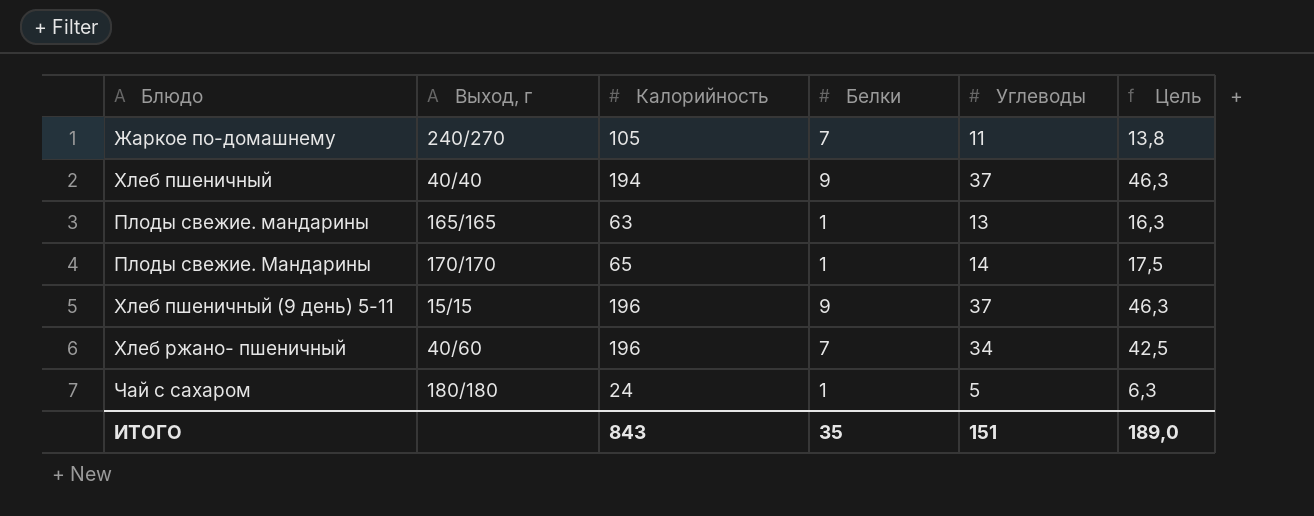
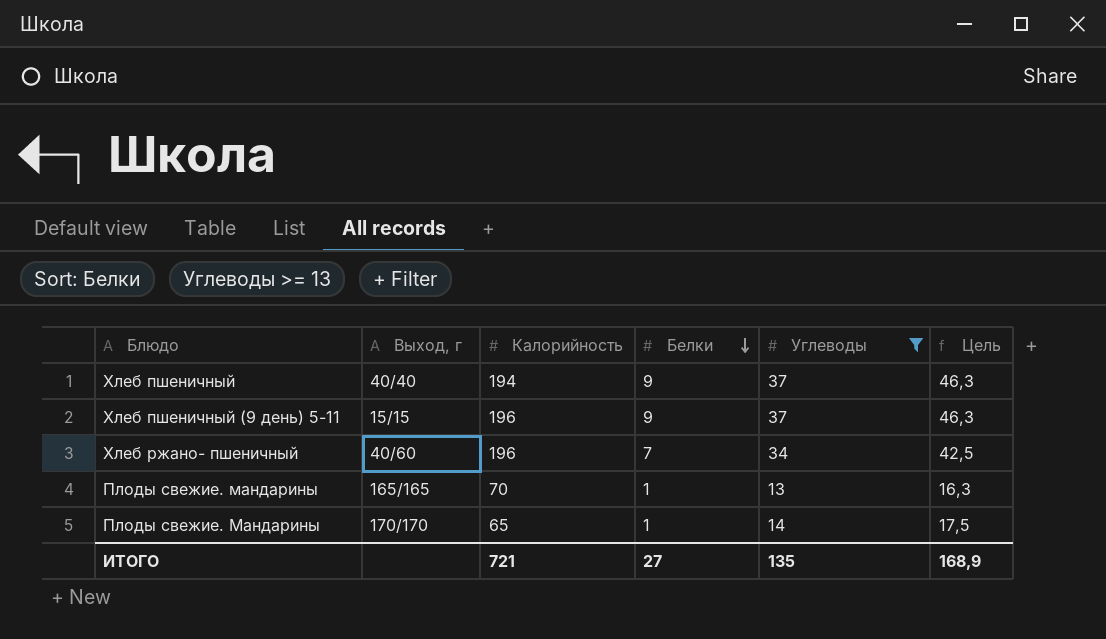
filter: none -> Углеводы >= 13
row order: none -> Белки descending
Плоды свежие. мандарины | Калорийность: 63 -> 70
ИТОГО | Калорийность: 843 -> 721
ИТОГО | Белки: 35 -> 27
ИТОГО | Углеводы: 151 -> 135
ИТОГО | Цель: 189,0 -> 168,9

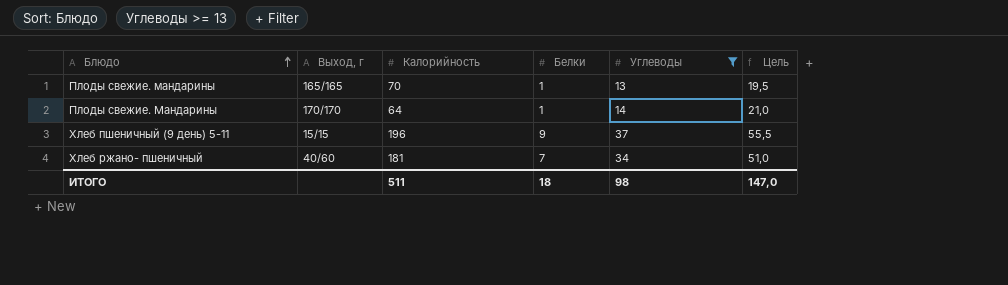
row order: Белки descending -> Блюдо ascending
column Цель | formula: [Углеводы] * 1,25 -> [Углеводы] * 1,5
row Хлеб пшеничный: 40/40 | 194 | 9 | 37 | 46,3 -> none
Плоды свежие. Мандарины | Калорийность: 65 -> 64
Хлеб ржано- пшеничный | Калорийность: 196 -> 181
ИТОГО | Калорийность: 721 -> 511
ИТОГО | Белки: 27 -> 18
ИТОГО | Углеводы: 135 -> 98
ИТОГО | Цель: 168,9 -> 147,0

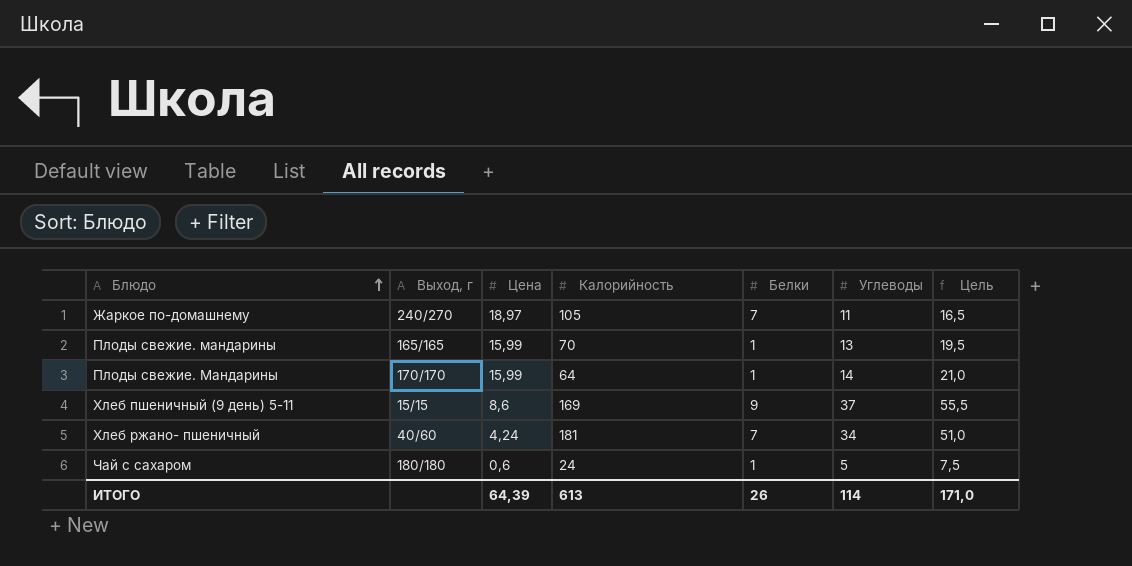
filter: Углеводы >= 13 -> none
column Цена | position: none -> 3
Хлеб пшеничный (9 день) 5-11 | Калорийность: 196 -> 169
ИТОГО | Калорийность: 511 -> 613
ИТОГО | Белки: 18 -> 26
ИТОГО | Углеводы: 98 -> 114
ИТОГО | Цель: 147,0 -> 171,0

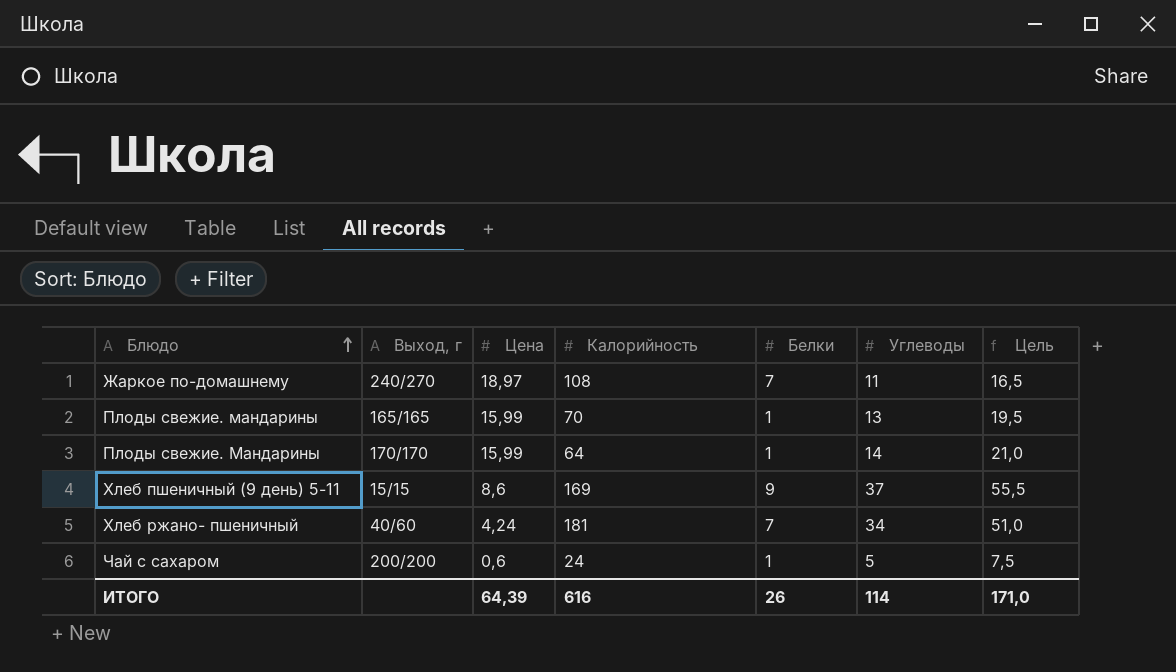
Жаркое по-домашнему | Калорийность: 105 -> 108
Чай с сахаром | Выход, г: 180/180 -> 200/200
ИТОГО | Калорийность: 613 -> 616

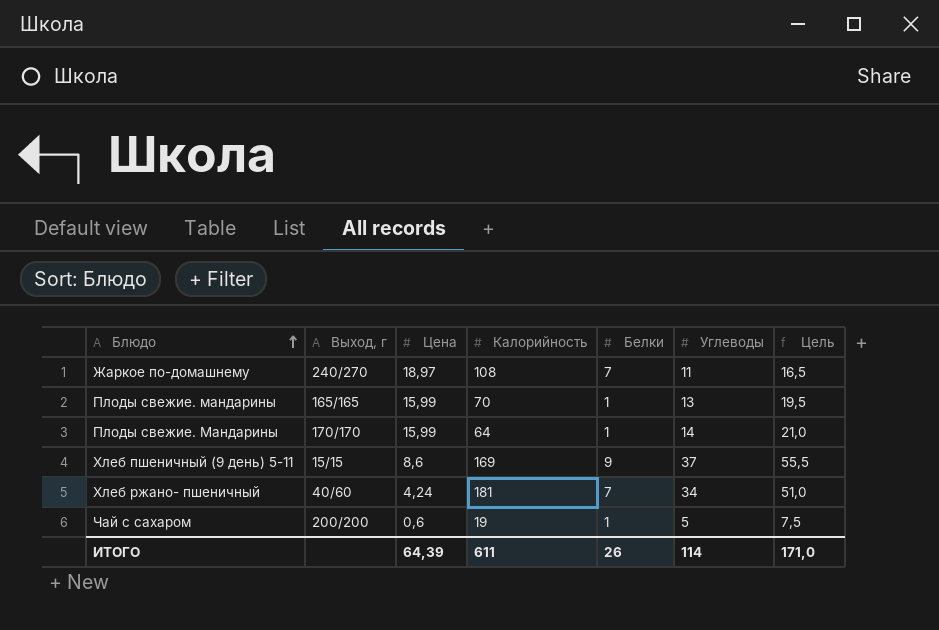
Чай с сахаром | Калорийность: 24 -> 19
ИТОГО | Калорийность: 616 -> 611

